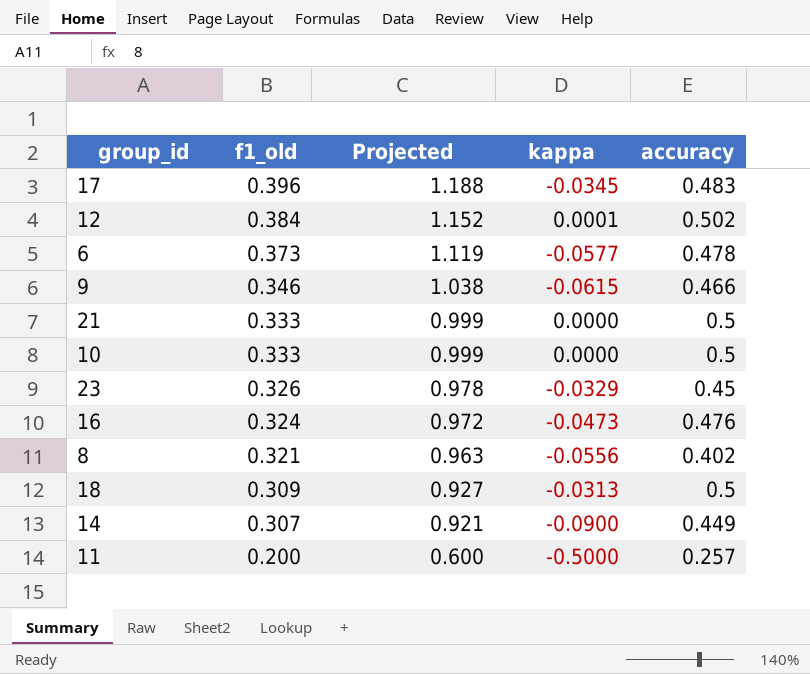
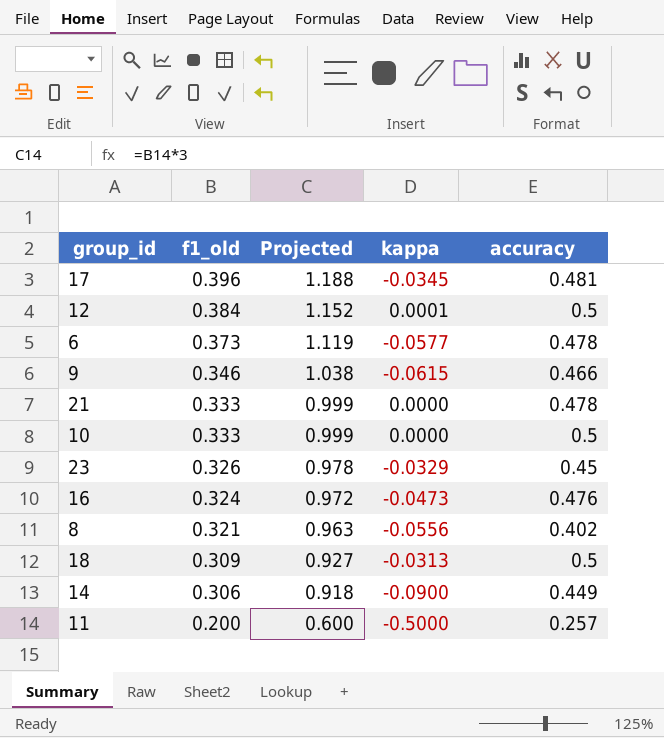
17 | accuracy: 0.483 -> 0.481
12 | accuracy: 0.502 -> 0.5
21 | accuracy: 0.5 -> 0.478
14 | f1_old: 0.307 -> 0.306
14 | Projected: 0.921 -> 0.918

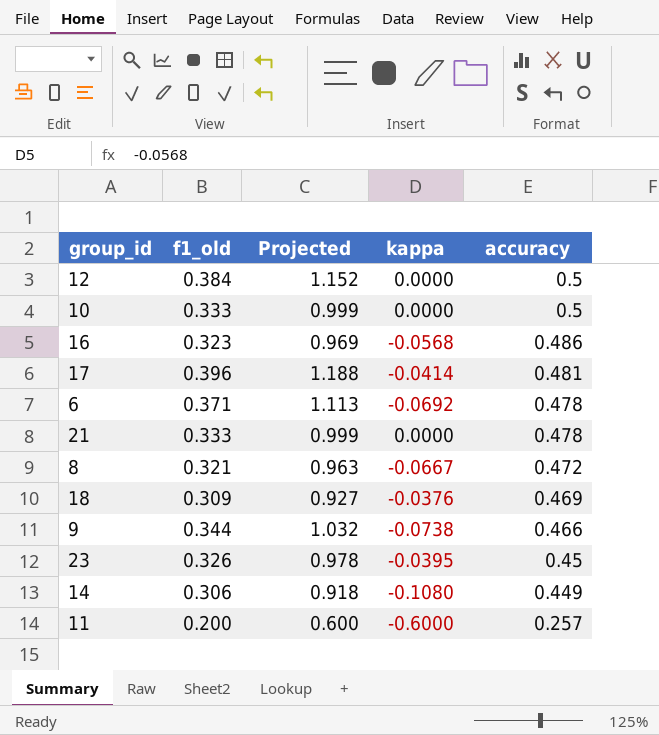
row order: f1_old descending -> accuracy descending
12 | kappa: 0.0001 -> 0.0000
16 | f1_old: 0.324 -> 0.323
16 | Projected: 0.972 -> 0.969
16 | kappa: -0.0473 -> -0.0568
16 | accuracy: 0.476 -> 0.486
17 | kappa: -0.0345 -> -0.0414
6 | f1_old: 0.373 -> 0.371
6 | Projected: 1.119 -> 1.113
6 | kappa: -0.0577 -> -0.0692
8 | kappa: -0.0556 -> -0.0667
8 | accuracy: 0.402 -> 0.472
18 | kappa: -0.0313 -> -0.0376
18 | accuracy: 0.5 -> 0.469
9 | f1_old: 0.346 -> 0.344
9 | Projected: 1.038 -> 1.032
9 | kappa: -0.0615 -> -0.0738
23 | kappa: -0.0329 -> -0.0395
14 | kappa: -0.0900 -> -0.1080
11 | kappa: -0.5000 -> -0.6000

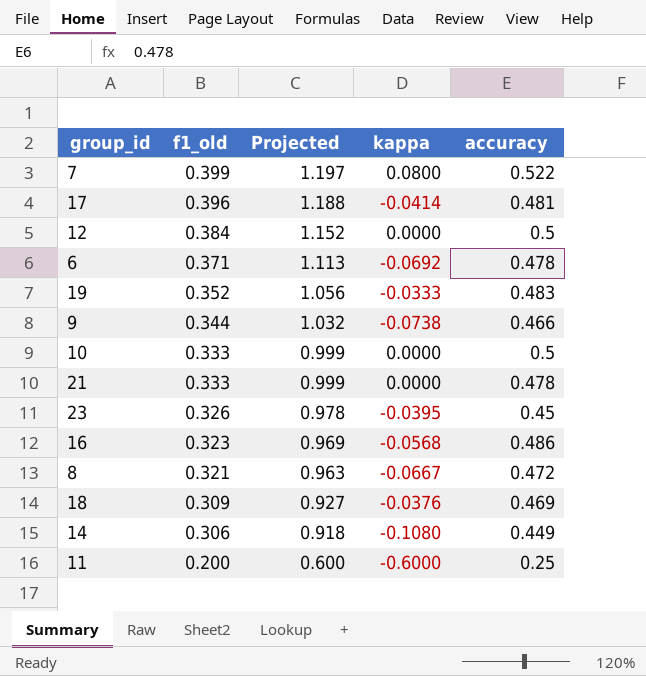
row order: accuracy descending -> f1_old descending
row 7: none -> 0.399 | 1.197 | 0.0800 | 0.522
row 19: none -> 0.352 | 1.056 | -0.0333 | 0.483
11 | accuracy: 0.257 -> 0.25

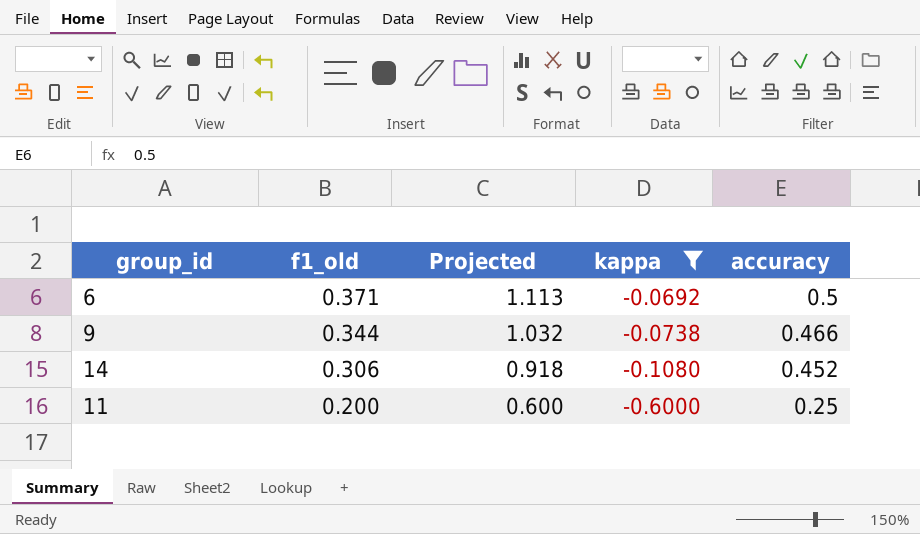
filter: none -> kappa <= -0.0692
6 | accuracy: 0.478 -> 0.5
14 | accuracy: 0.449 -> 0.452

